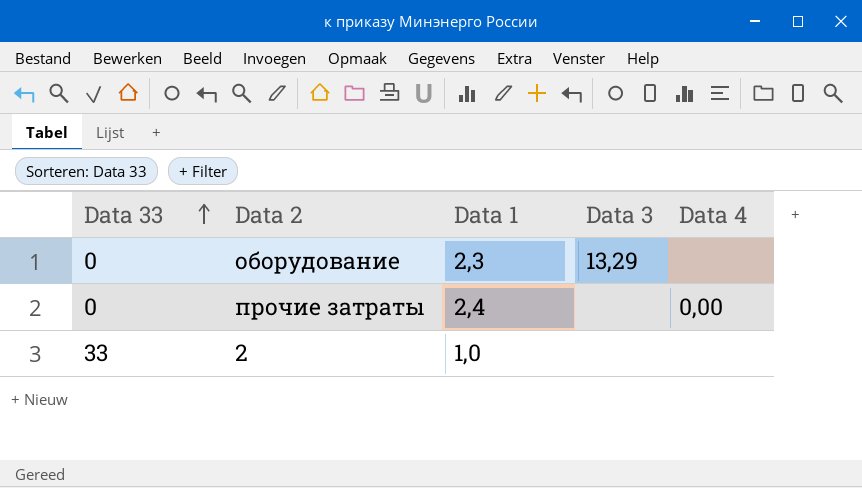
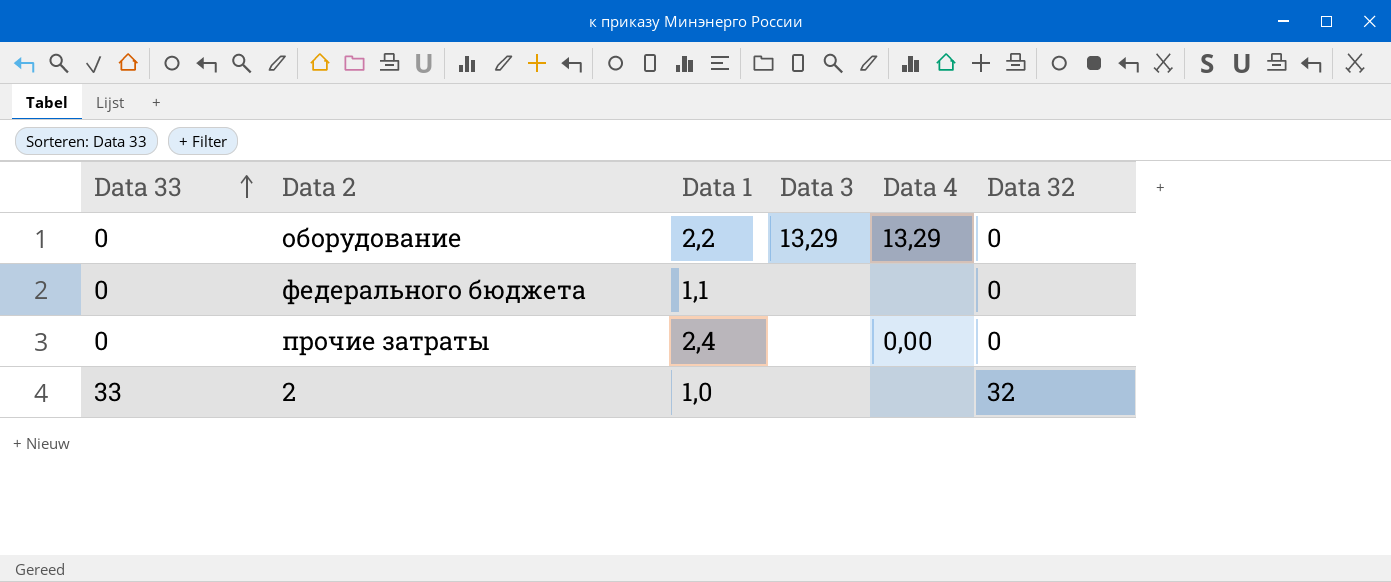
column Data 32 | position: none -> 6
оборудование | Data 1: 2,3 -> 2,2
оборудование | Data 4: none -> 13,29
row федерального бюджета: none -> 0 | 1,1 | none | none | 0

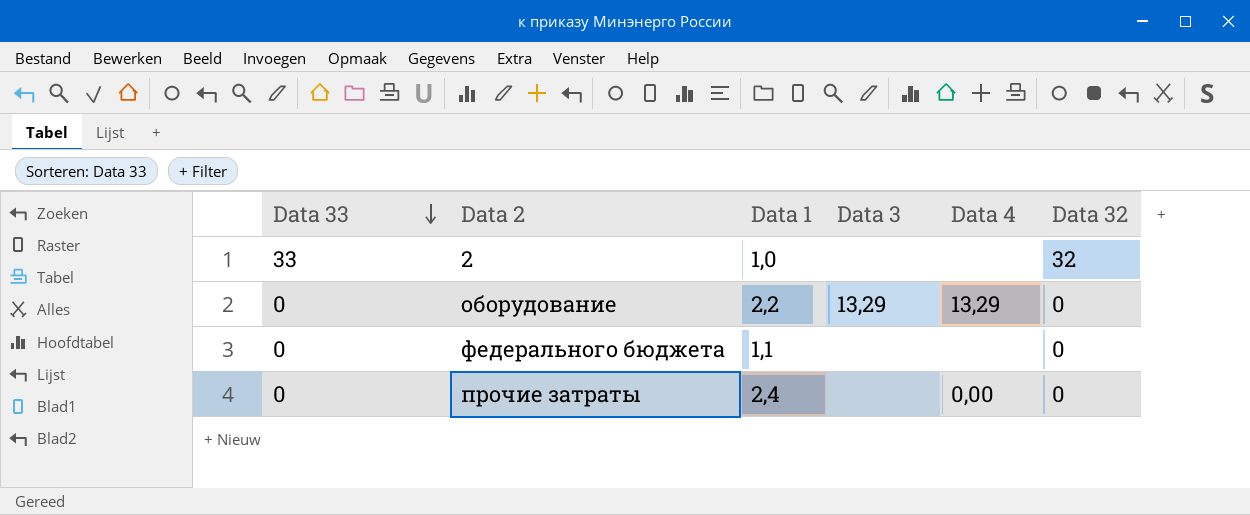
row order: Data 33 ascending -> Data 33 descending

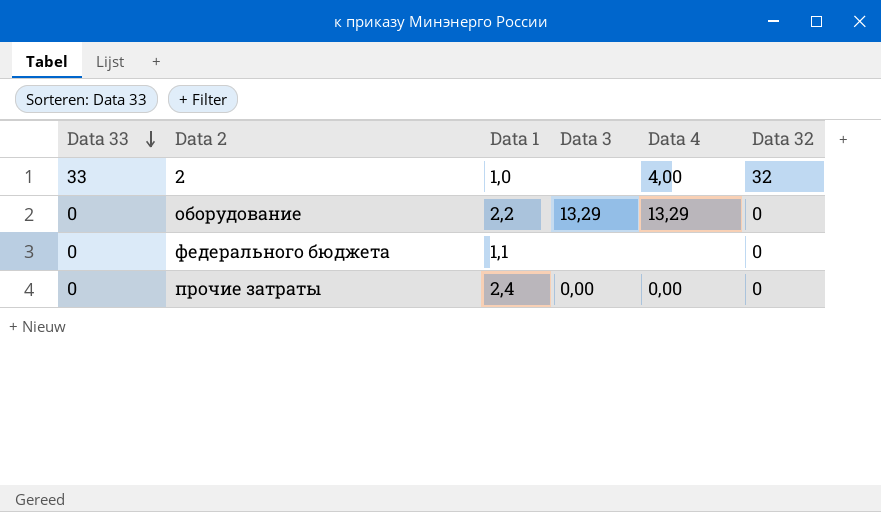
2 | Data 4: none -> 4,00
прочие затраты | Data 3: none -> 0,00

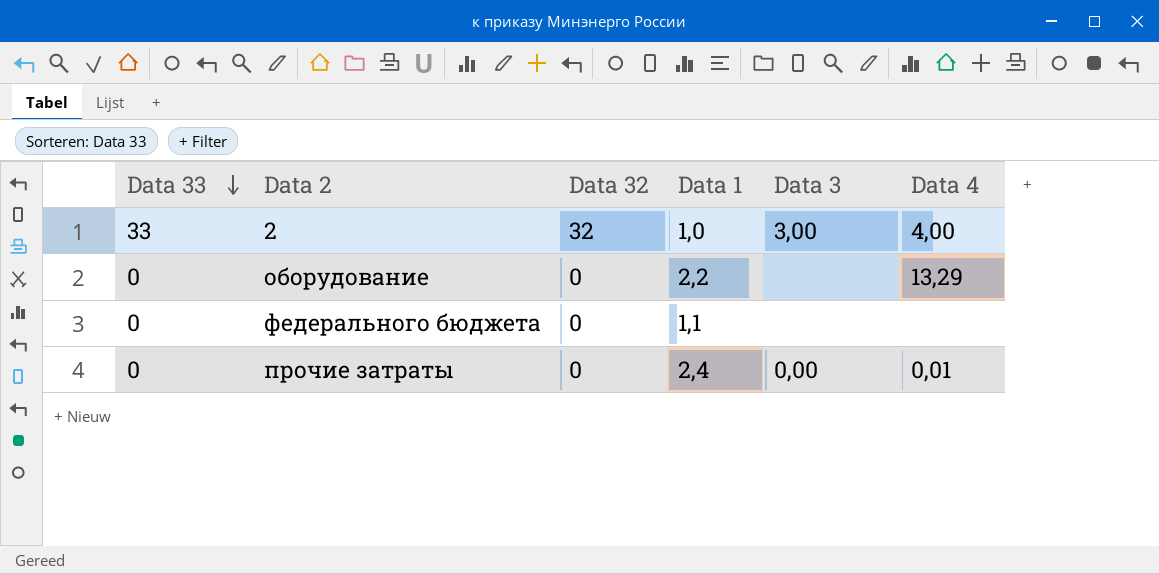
column Data 32 | position: 6 -> 3
2 | Data 3: none -> 3,00
оборудование | Data 3: 13,29 -> none
прочие затраты | Data 4: 0,00 -> 0,01

